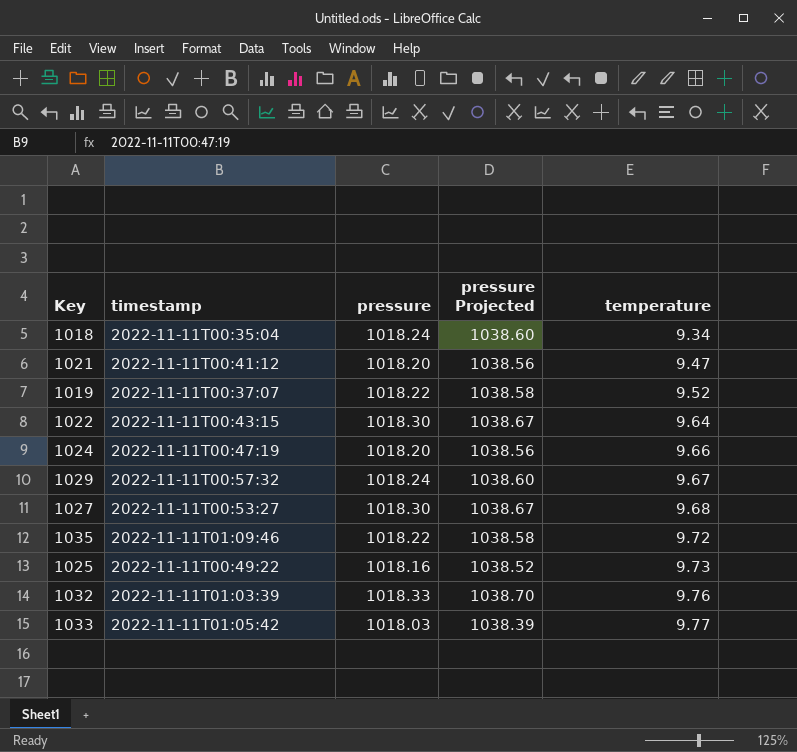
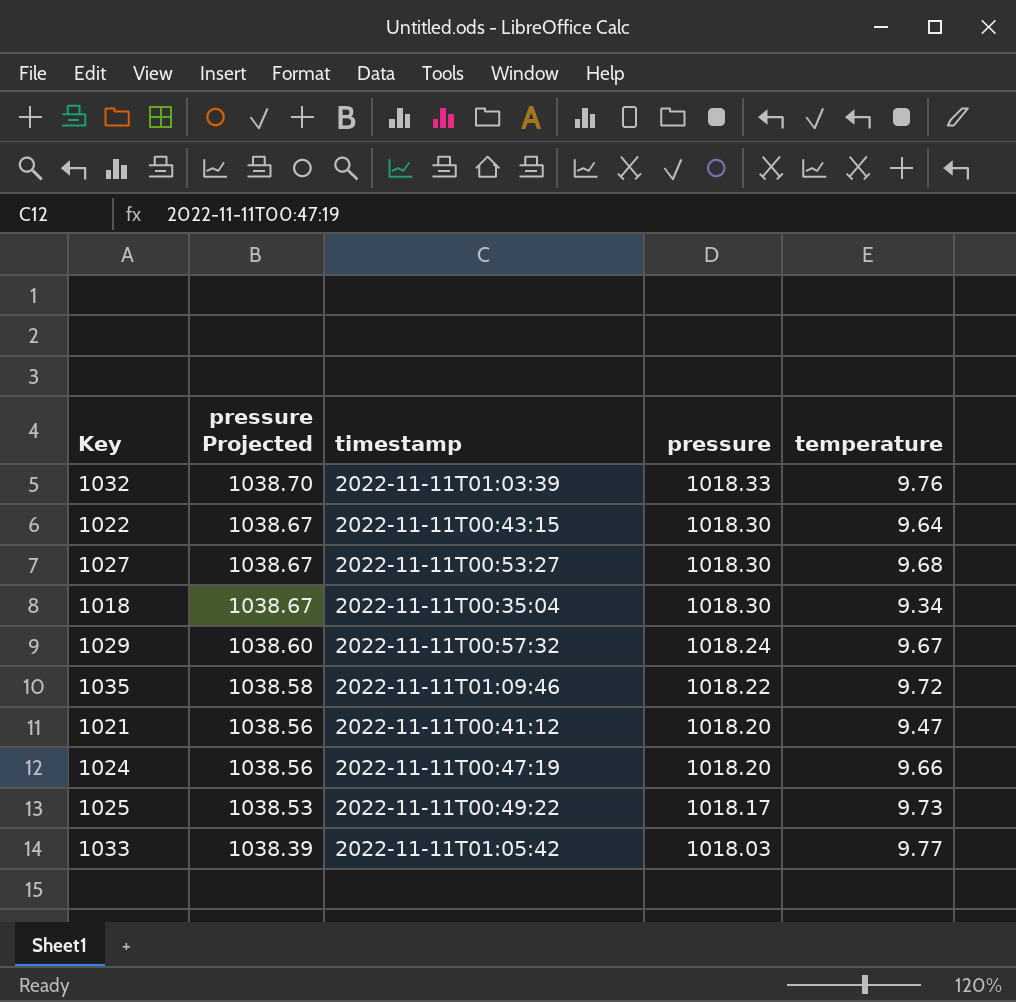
row order: temperature ascending -> pressure Projected descending
column pressure Projected | position: 4 -> 2
row 1019: 2022-11-11T00:37:07 | 1018.22 | 1038.58 | 9.52 -> none
1018 | pressure Projected: 1038.60 -> 1038.67
1018 | pressure: 1018.24 -> 1018.30
1025 | pressure Projected: 1038.52 -> 1038.53
1025 | pressure: 1018.16 -> 1018.17

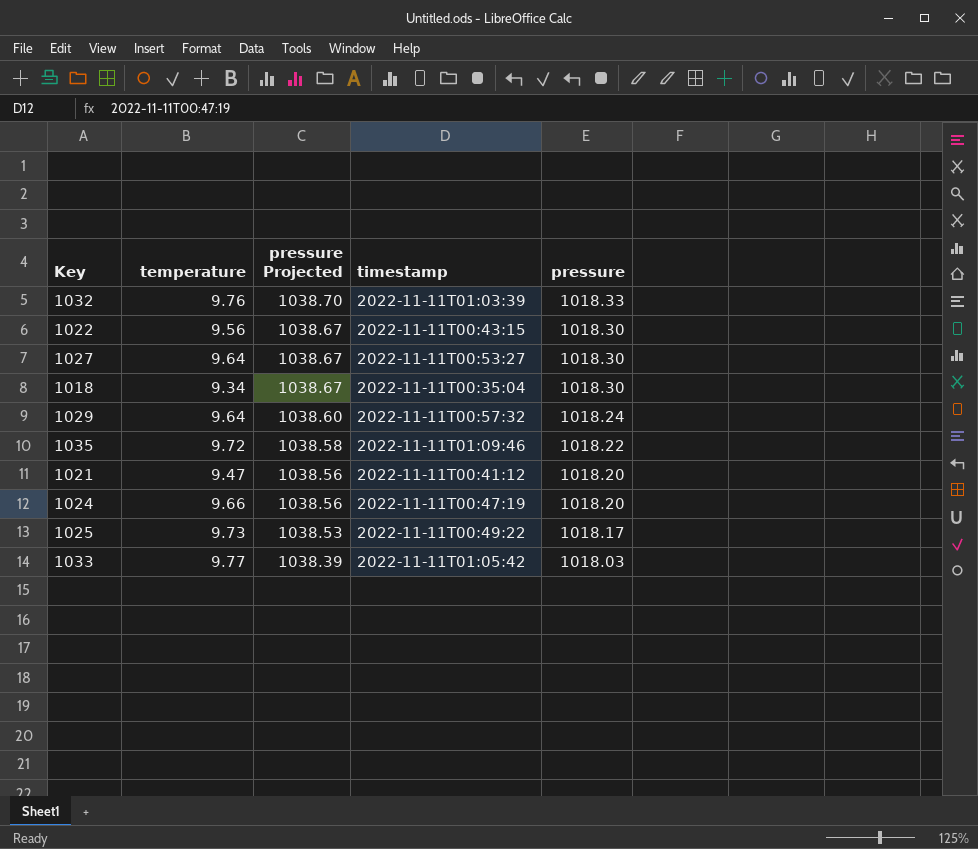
column temperature | position: 5 -> 2
1022 | temperature: 9.64 -> 9.56
1027 | temperature: 9.68 -> 9.64
1029 | temperature: 9.67 -> 9.64

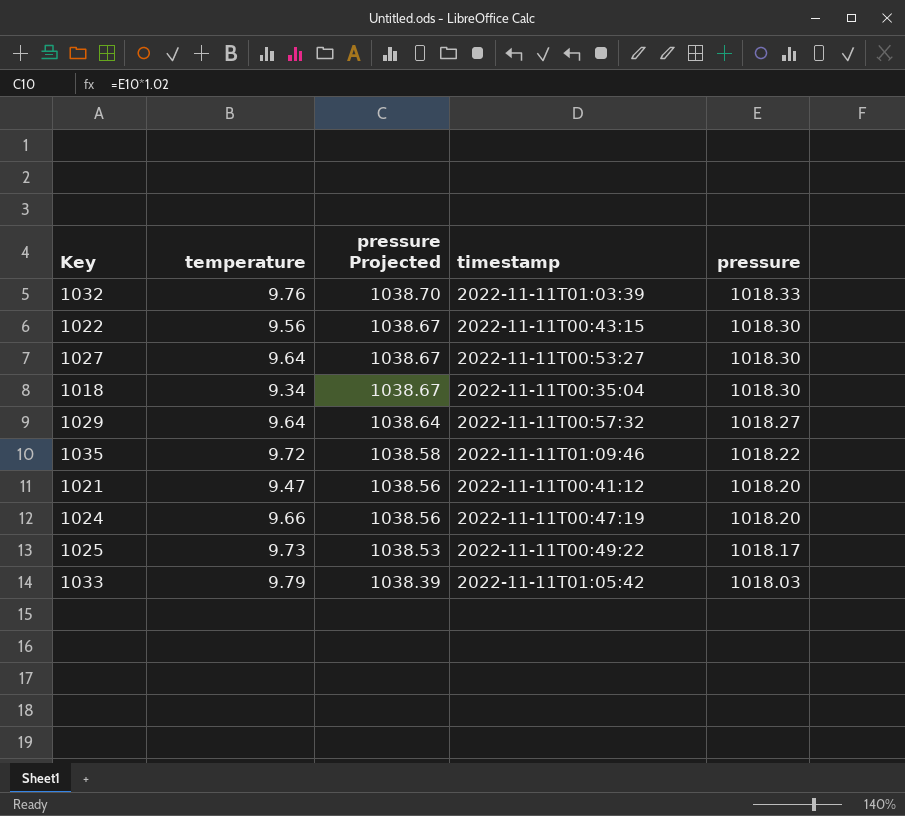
1029 | pressure Projected: 1038.60 -> 1038.64
1029 | pressure: 1018.24 -> 1018.27
1033 | temperature: 9.77 -> 9.79

